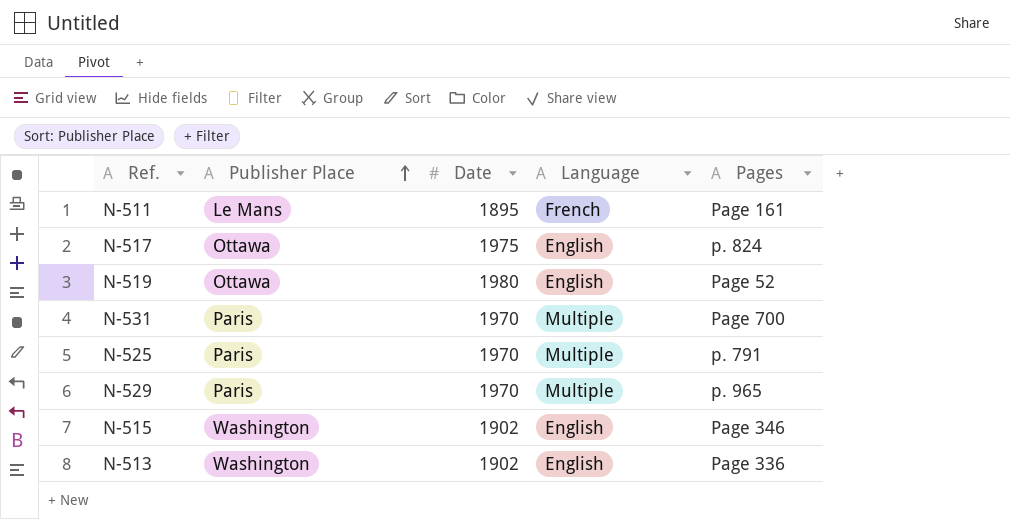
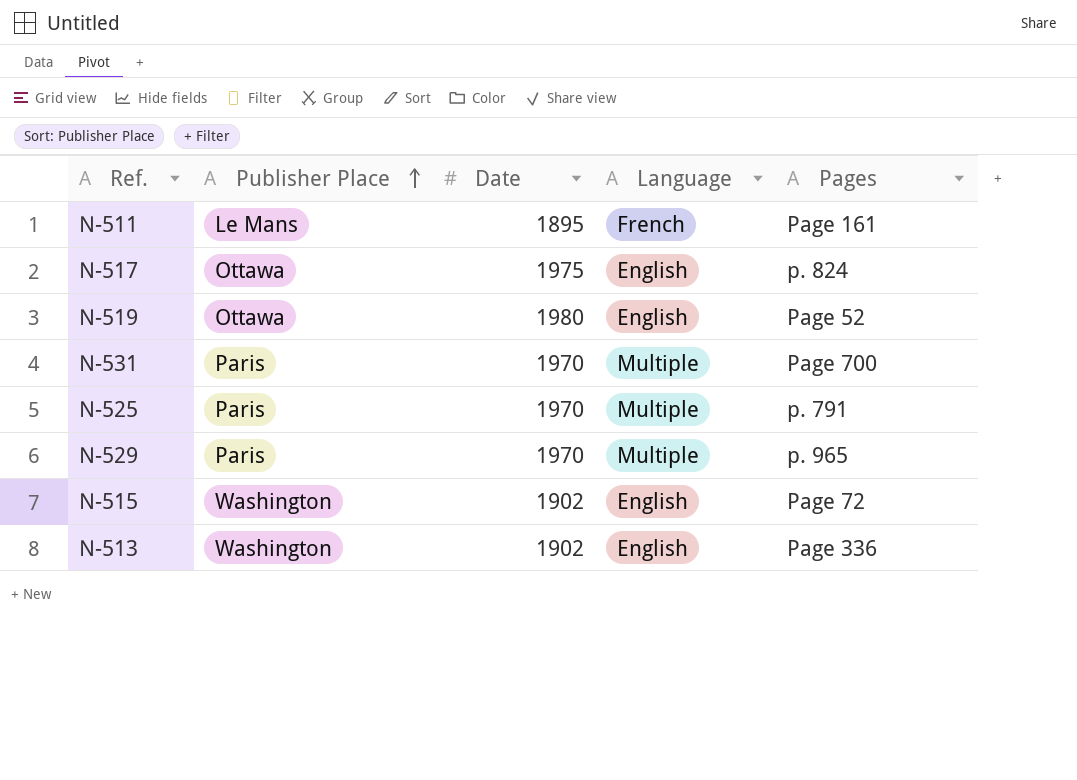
N-515 | Pages: Page 346 -> Page 72

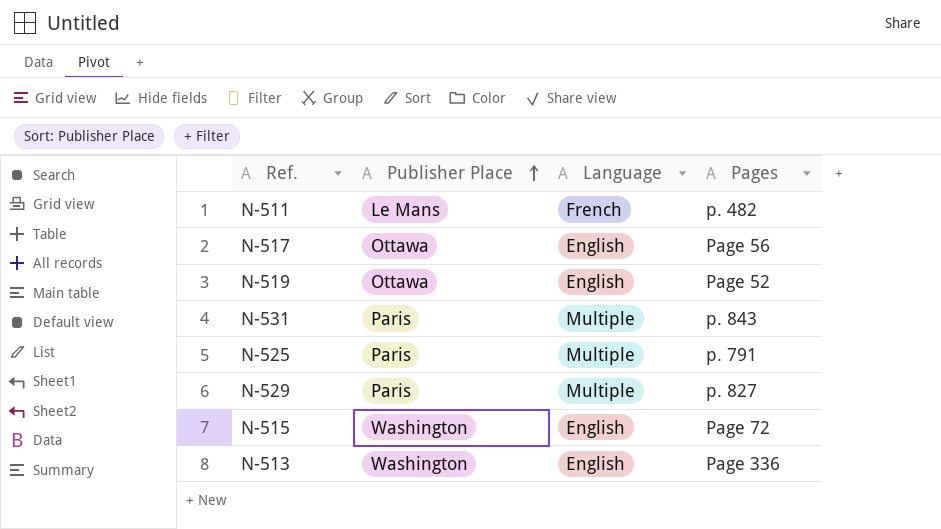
column Date | position: 3 -> none
N-511 | Pages: Page 161 -> p. 482
N-517 | Pages: p. 824 -> Page 56
N-531 | Pages: Page 700 -> p. 843
N-529 | Pages: p. 965 -> p. 827

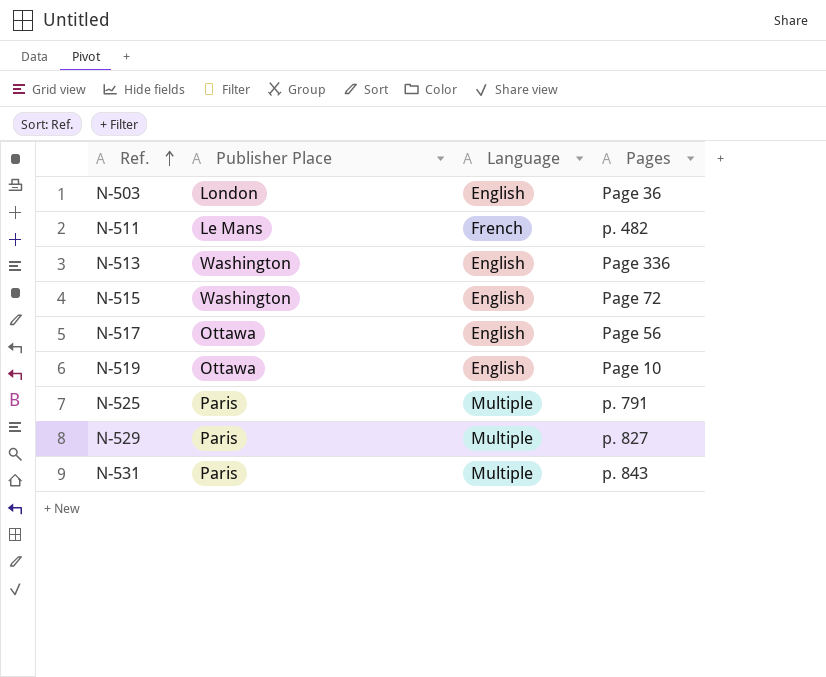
row order: Publisher Place ascending -> Ref. ascending
row N-503: none -> London | English | Page 36
N-519 | Pages: Page 52 -> Page 10

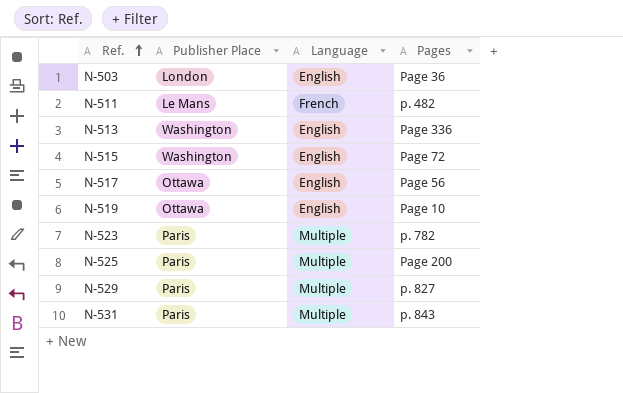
row N-523: none -> Paris | Multiple | p. 782
N-525 | Pages: p. 791 -> Page 200

